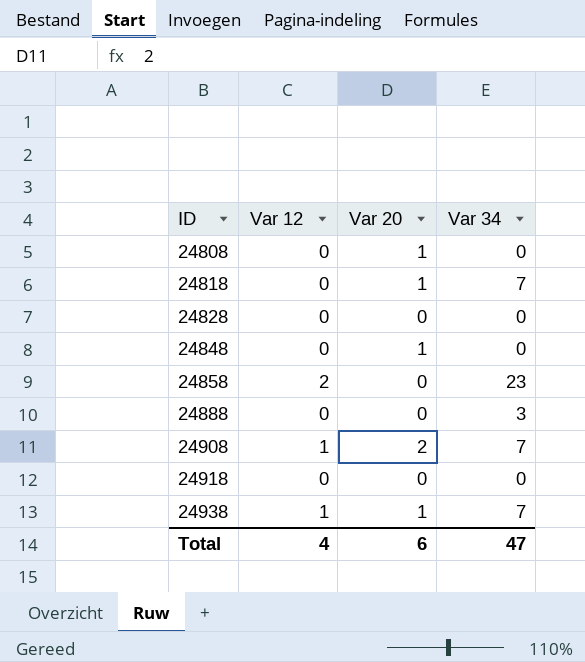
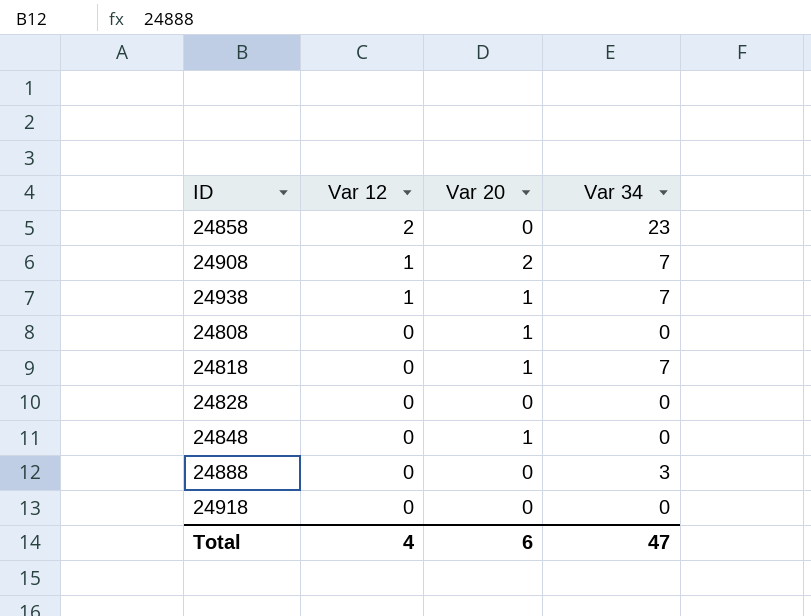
row order: ID ascending -> Var 12 descending

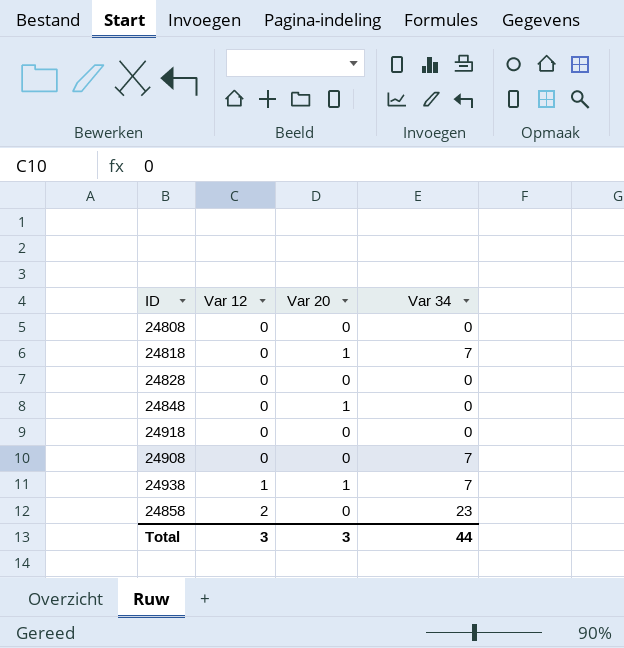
row order: Var 12 descending -> Var 12 ascending
row 24888: 0 | 0 | 3 -> none
24808 | Var 20: 1 -> 0
24908 | Var 12: 1 -> 0
24908 | Var 20: 2 -> 0
Total | Var 12: 4 -> 3
Total | Var 20: 6 -> 3
Total | Var 34: 47 -> 44

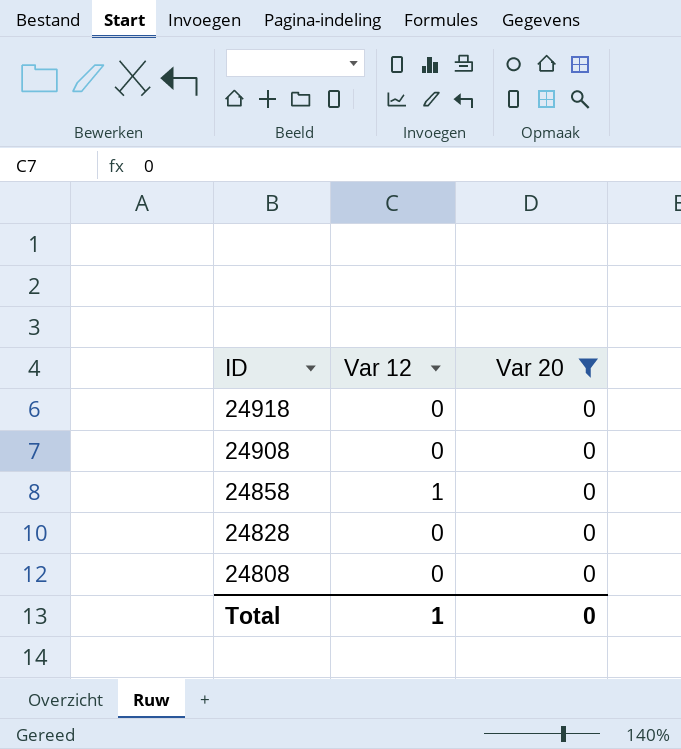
filter: none -> Var 20 = 0
row order: Var 12 ascending -> ID descending
column Var 34 | position: 4 -> none
24858 | Var 12: 2 -> 1
Total | Var 12: 3 -> 1
Total | Var 20: 3 -> 0

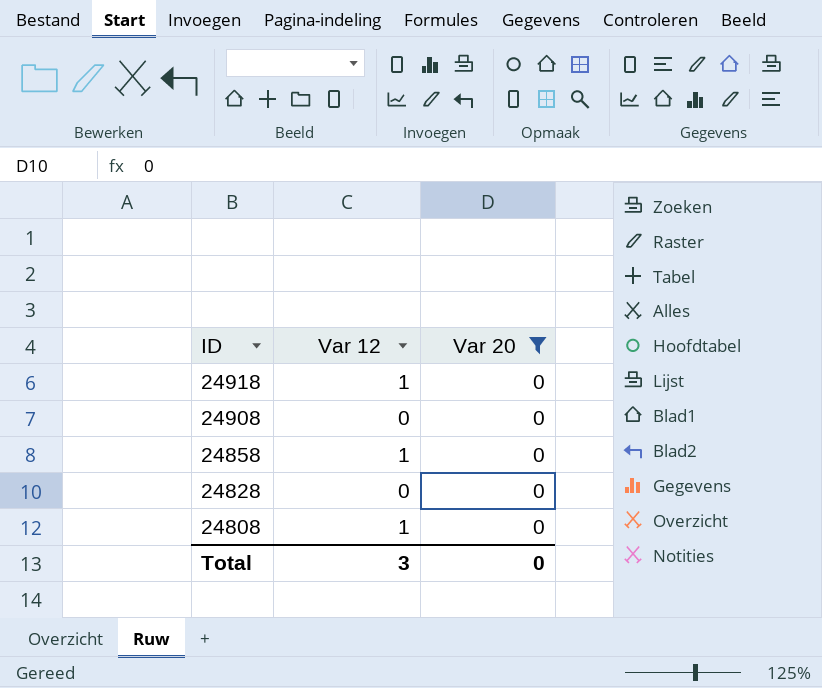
24918 | Var 12: 0 -> 1
24808 | Var 12: 0 -> 1
Total | Var 12: 1 -> 3

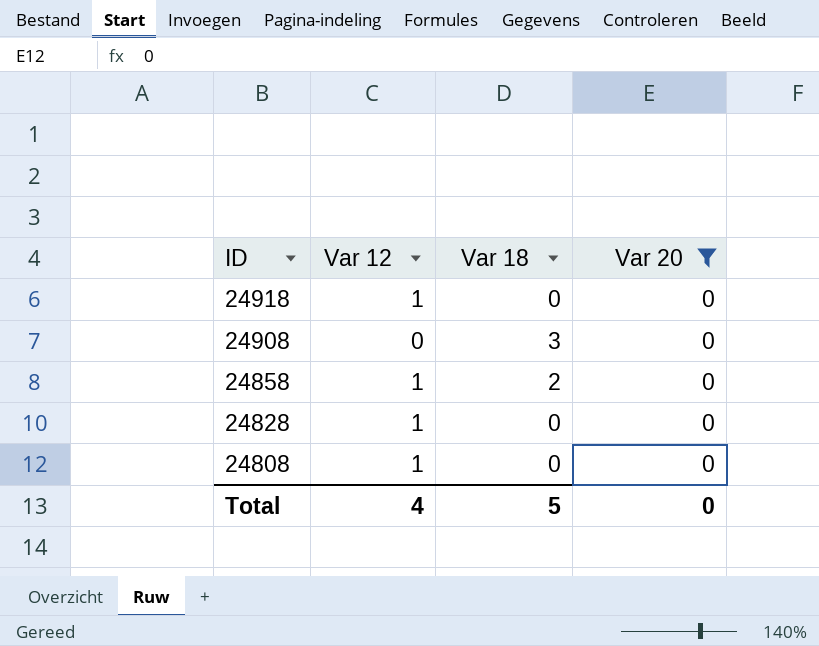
column Var 18 | position: none -> 3
24828 | Var 12: 0 -> 1
Total | Var 12: 3 -> 4

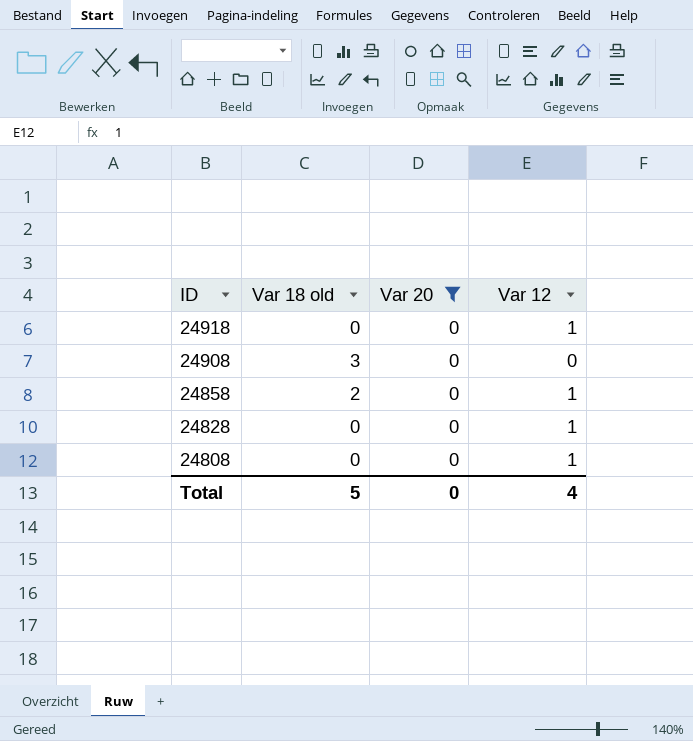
column name: Var 18 -> Var 18 old
column Var 12 | position: 2 -> 4

